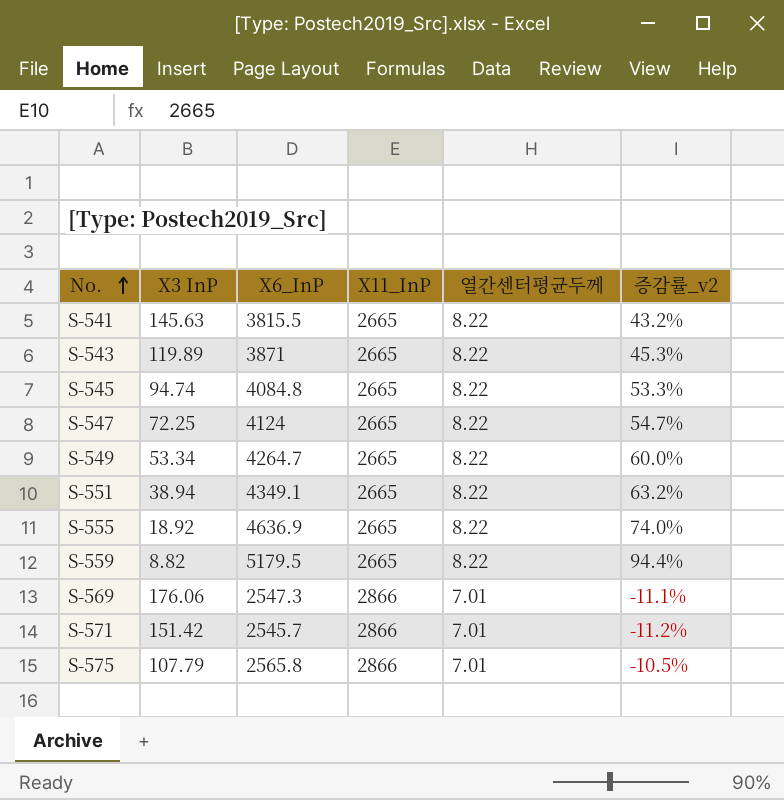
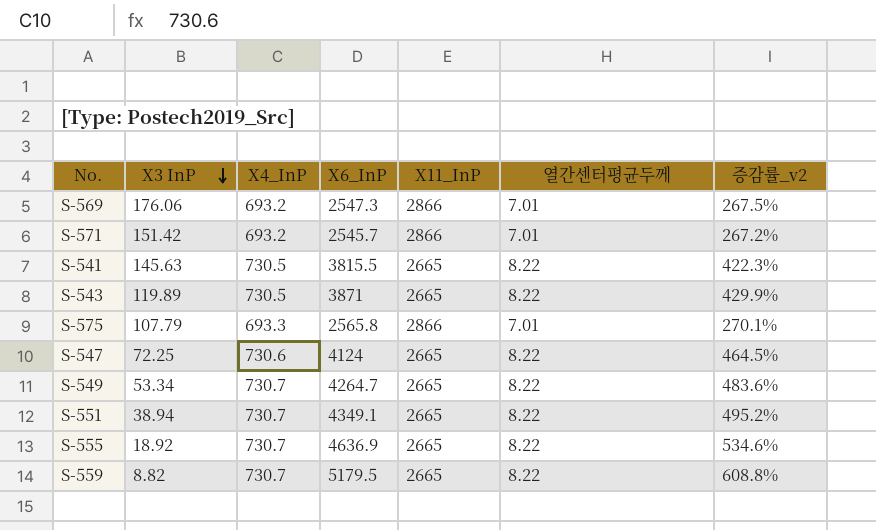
row order: No. ascending -> X3 InP descending
column X4_InP | position: none -> 3
column 증감률_v2 | formula: ([X6_InP] - [X11_InP]) / [X11_InP] -> ([X6_InP] - [X4_InP]) / [X4_InP]
row S-545: 94.74 | 4084.8 | 2665 | 8.22 | 53.3% -> none

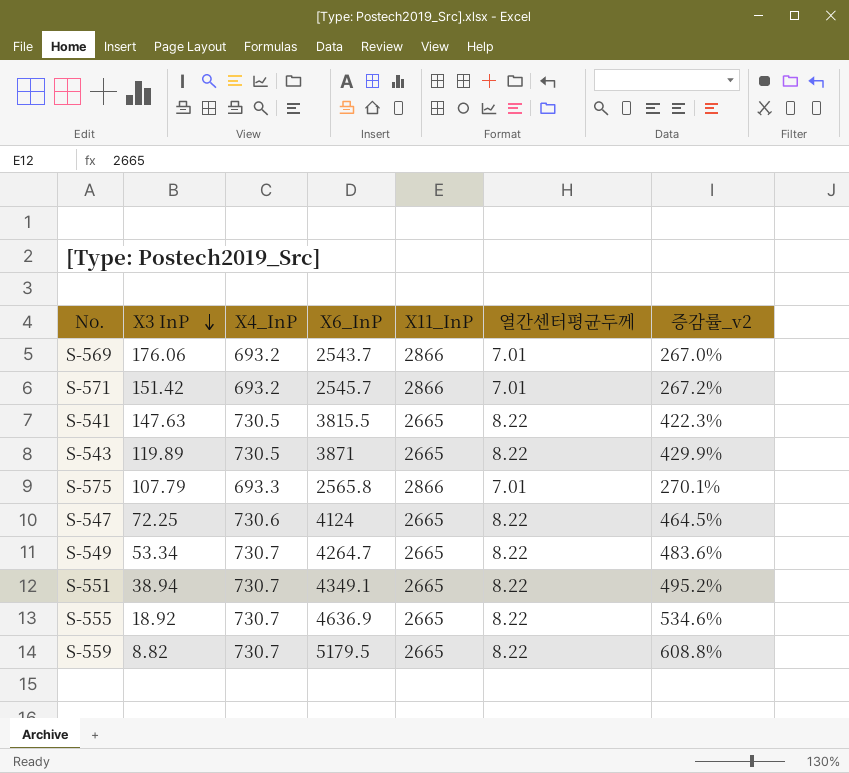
S-569 | X6_InP: 2547.3 -> 2543.7
S-569 | 증감률_v2: 267.5% -> 267.0%
S-541 | X3 InP: 145.63 -> 147.63

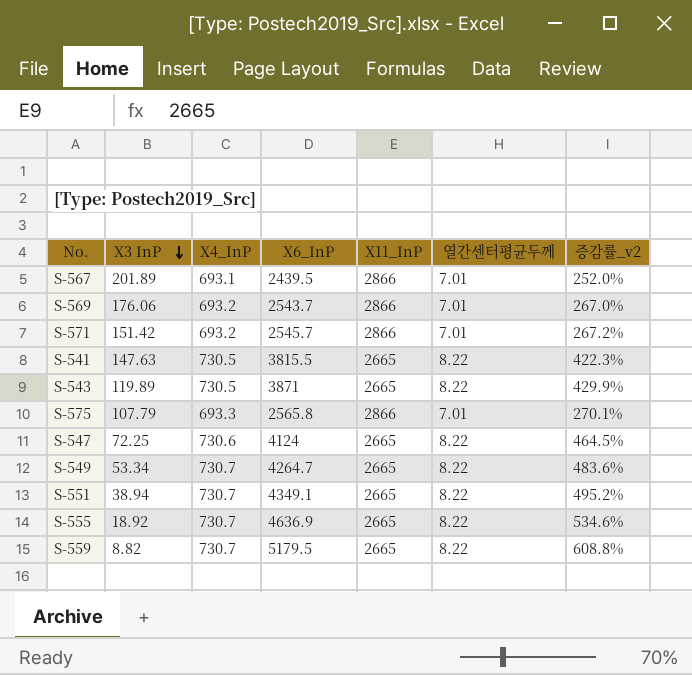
row S-567: none -> 201.89 | 693.1 | 2439.5 | 2866 | 7.01 | 252.0%

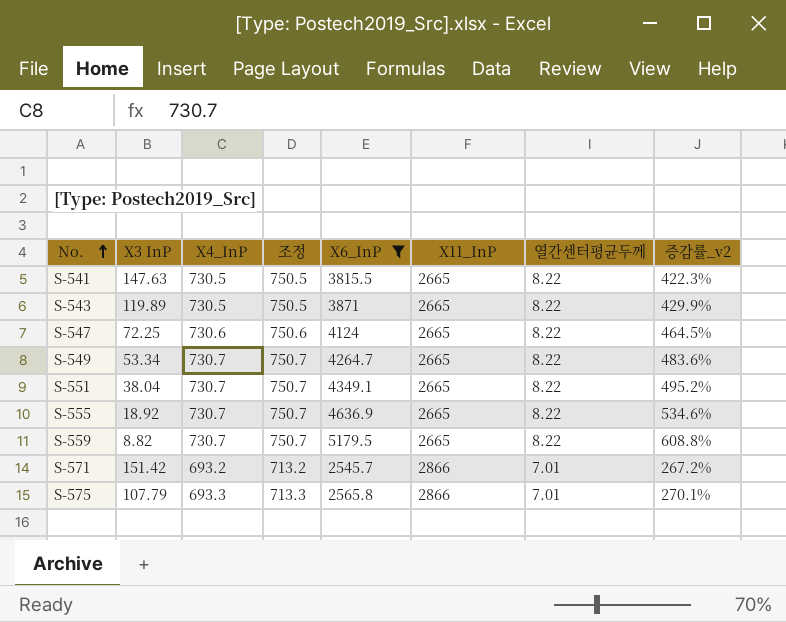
filter: none -> X6_InP >= 2545.7
row order: X3 InP descending -> No. ascending
column 조정 | formula: none -> [X4_InP] + 20
S-551 | X3 InP: 38.94 -> 38.04

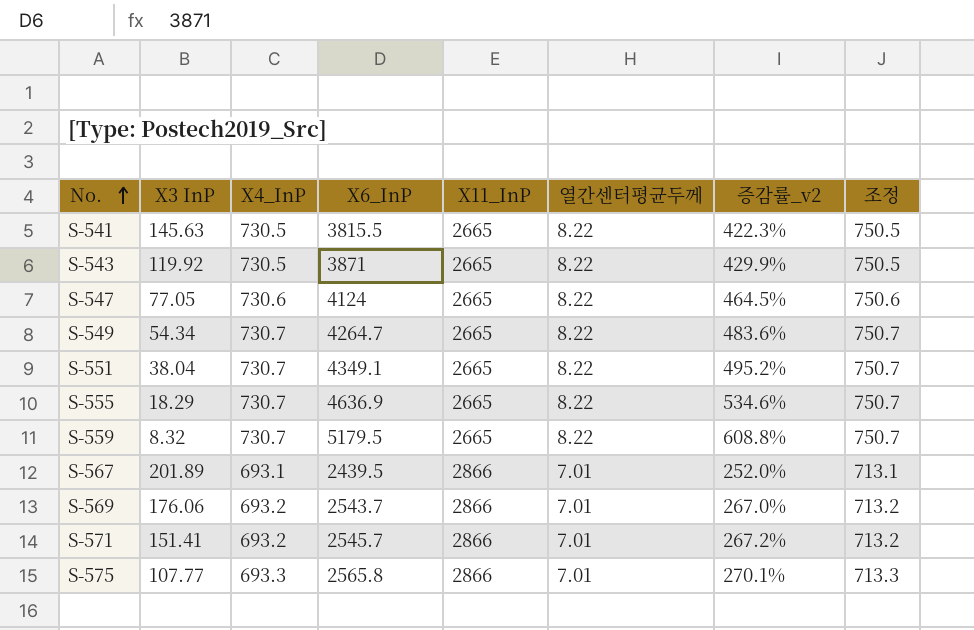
filter: X6_InP >= 2545.7 -> none
column 조정 | position: 4 -> 8
S-541 | X3 InP: 147.63 -> 145.63
S-543 | X3 InP: 119.89 -> 119.92
S-547 | X3 InP: 72.25 -> 77.05
S-549 | X3 InP: 53.34 -> 54.34
S-555 | X3 InP: 18.92 -> 18.29
S-559 | X3 InP: 8.82 -> 8.32
S-571 | X3 InP: 151.42 -> 151.41
S-575 | X3 InP: 107.79 -> 107.77

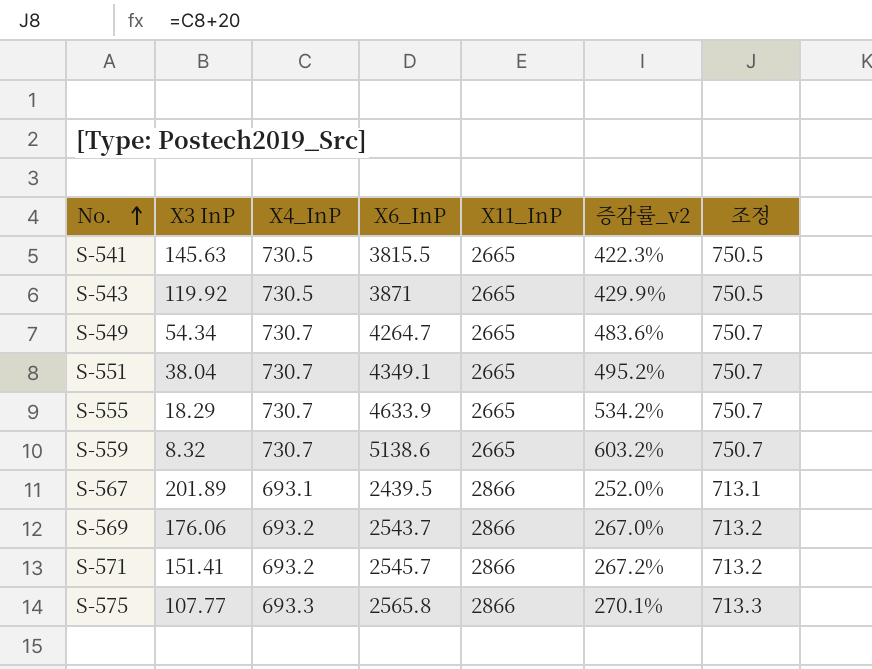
column 열간센터평균두께 | position: 6 -> none
row S-547: 77.05 | 730.6 | 4124 | 2665 | 8.22 | 464.5% | 750.6 -> none
S-555 | X6_InP: 4636.9 -> 4633.9
S-555 | 증감률_v2: 534.6% -> 534.2%
S-559 | X6_InP: 5179.5 -> 5138.6
S-559 | 증감률_v2: 608.8% -> 603.2%

